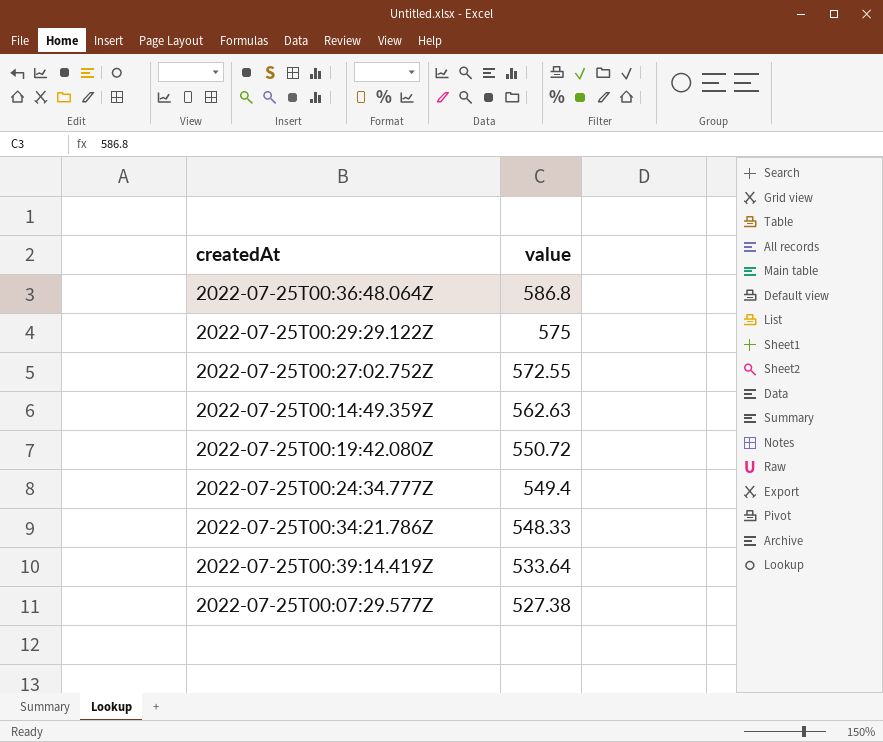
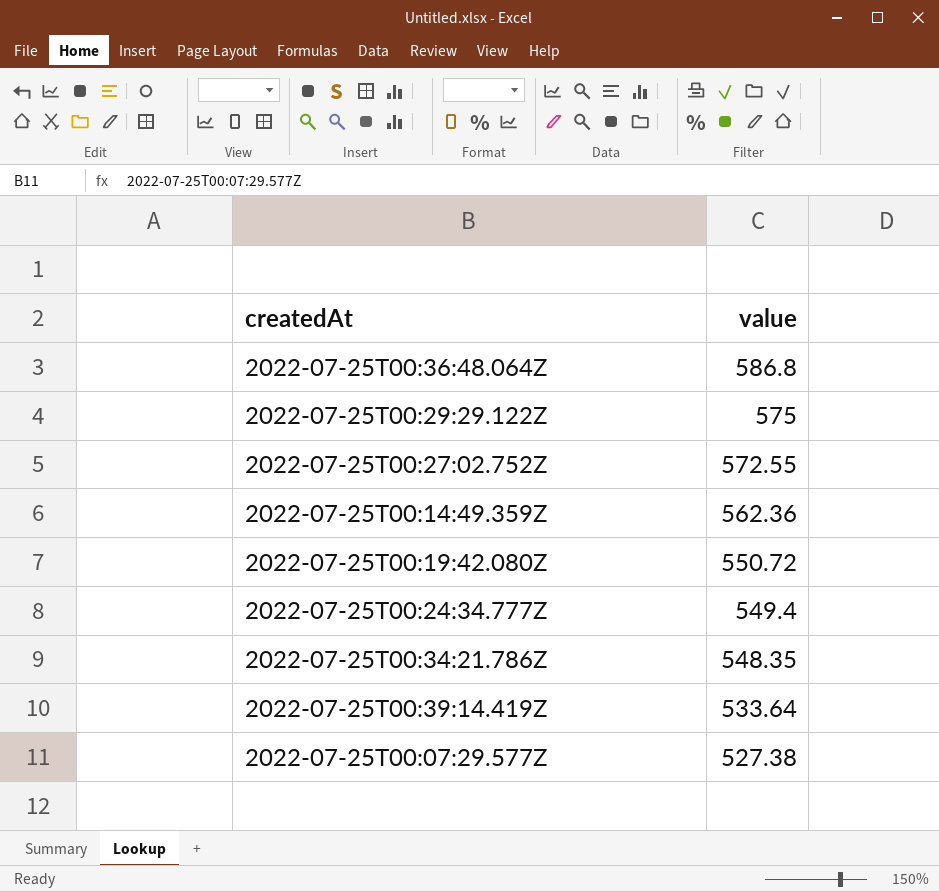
2022-07-25T00:14:49.359Z | value: 562.63 -> 562.36
2022-07-25T00:34:21.786Z | value: 548.33 -> 548.35

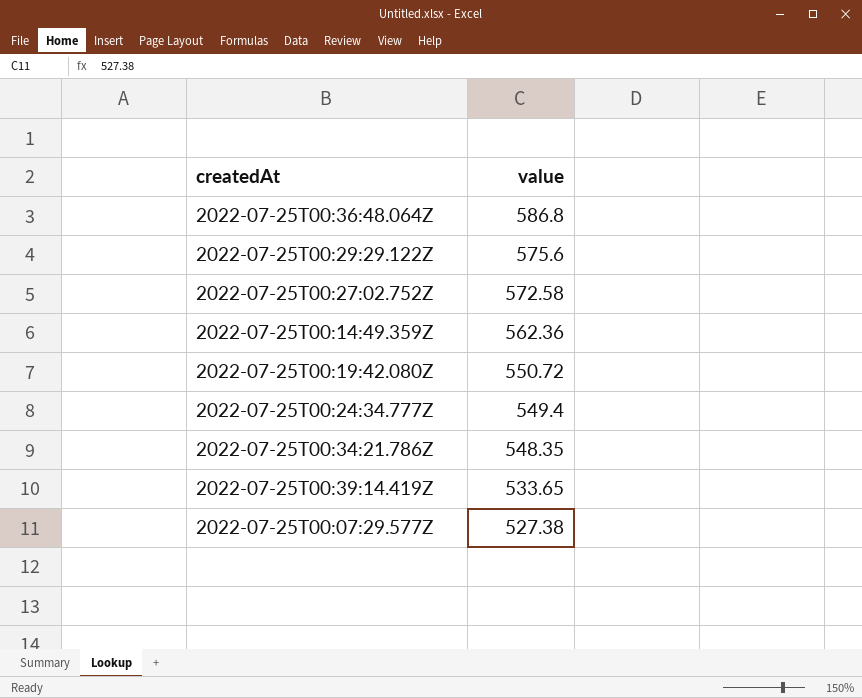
2022-07-25T00:29:29.122Z | value: 575 -> 575.6
2022-07-25T00:27:02.752Z | value: 572.55 -> 572.58
2022-07-25T00:39:14.419Z | value: 533.64 -> 533.65

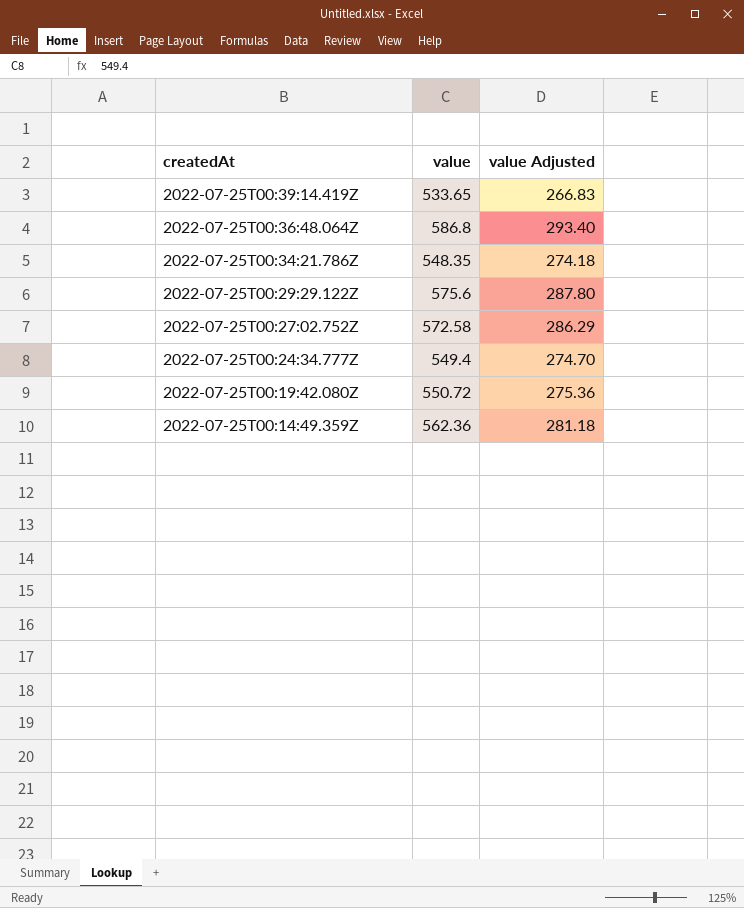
row order: value descending -> createdAt descending
column value Adjusted | formula: none -> [value] * 0.5
row 2022-07-25T00:07:29.577Z: 527.38 -> none

